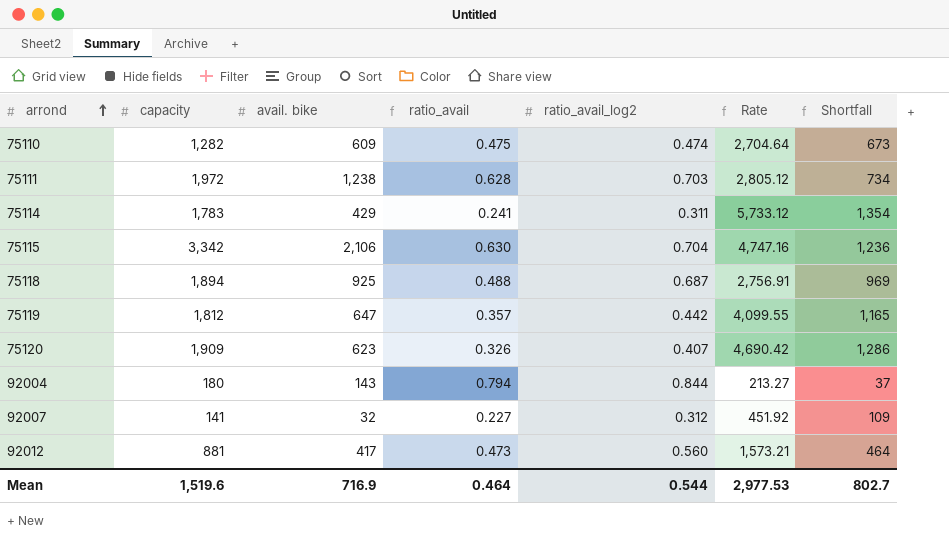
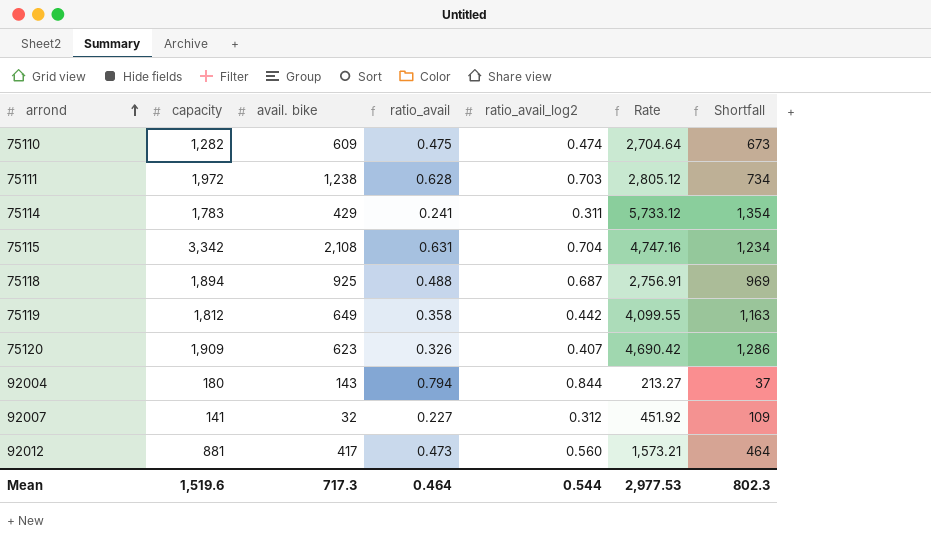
75115 | avail. bike: 2,106 -> 2,108
75115 | ratio_avail: 0.630 -> 0.631
75115 | Shortfall: 1,236 -> 1,234
75119 | avail. bike: 647 -> 649
75119 | ratio_avail: 0.357 -> 0.358
75119 | Shortfall: 1,165 -> 1,163
Mean | avail. bike: 716.9 -> 717.3
Mean | Shortfall: 802.7 -> 802.3

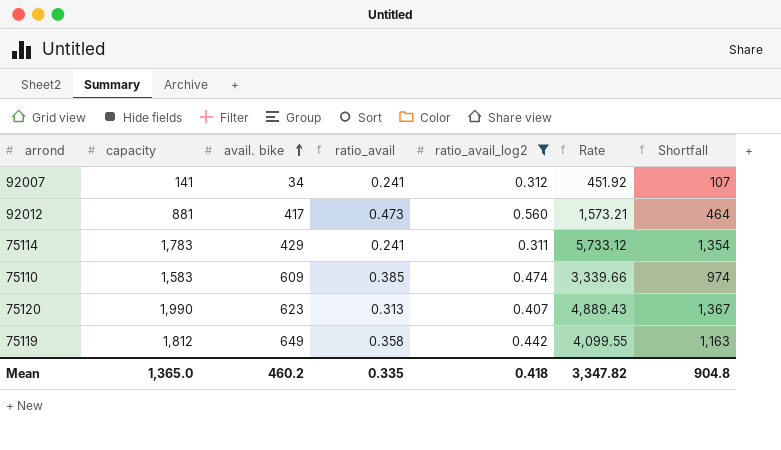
filter: none -> ratio_avail_log2 <= 0.560
row order: arrond ascending -> avail. bike ascending
92007 | avail. bike: 32 -> 34
92007 | ratio_avail: 0.227 -> 0.241
92007 | Shortfall: 109 -> 107
75110 | capacity: 1,282 -> 1,583
75110 | ratio_avail: 0.475 -> 0.385
75110 | Rate: 2,704.64 -> 3,339.66
75110 | Shortfall: 673 -> 974
75120 | capacity: 1,909 -> 1,990
75120 | ratio_avail: 0.326 -> 0.313
75120 | Rate: 4,690.42 -> 4,889.43
75120 | Shortfall: 1,286 -> 1,367
Mean | capacity: 1,519.6 -> 1,365.0
Mean | avail. bike: 717.3 -> 460.2
Mean | ratio_avail: 0.464 -> 0.335
Mean | ratio_avail_log2: 0.544 -> 0.418
Mean | Rate: 2,977.53 -> 3,347.82
Mean | Shortfall: 802.3 -> 904.8

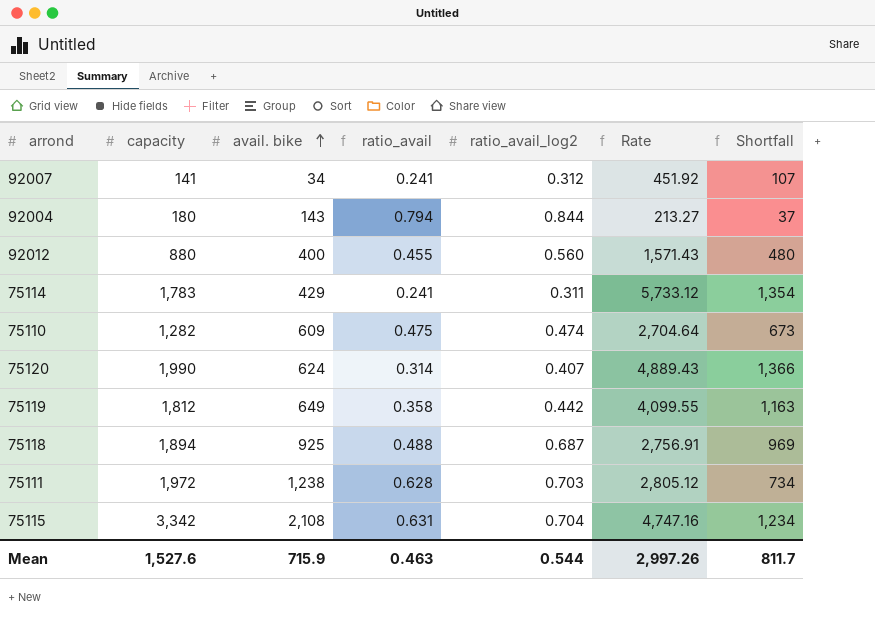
filter: ratio_avail_log2 <= 0.560 -> none
92012 | capacity: 881 -> 880
92012 | avail. bike: 417 -> 400
92012 | ratio_avail: 0.473 -> 0.455
92012 | Rate: 1,573.21 -> 1,571.43
92012 | Shortfall: 464 -> 480
75110 | capacity: 1,583 -> 1,282
75110 | ratio_avail: 0.385 -> 0.475
75110 | Rate: 3,339.66 -> 2,704.64
75110 | Shortfall: 974 -> 673
75120 | avail. bike: 623 -> 624
75120 | ratio_avail: 0.313 -> 0.314
75120 | Shortfall: 1,367 -> 1,366
Mean | capacity: 1,365.0 -> 1,527.6
Mean | avail. bike: 460.2 -> 715.9
Mean | ratio_avail: 0.335 -> 0.463
Mean | ratio_avail_log2: 0.418 -> 0.544
Mean | Rate: 3,347.82 -> 2,997.26
Mean | Shortfall: 904.8 -> 811.7

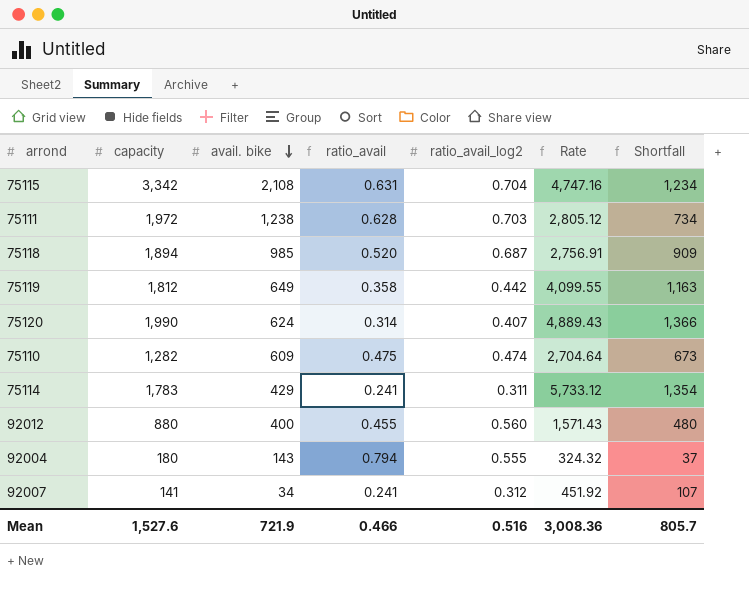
row order: avail. bike ascending -> avail. bike descending
75118 | avail. bike: 925 -> 985
75118 | ratio_avail: 0.488 -> 0.520
75118 | Shortfall: 969 -> 909
92004 | ratio_avail_log2: 0.844 -> 0.555
92004 | Rate: 213.27 -> 324.32
Mean | avail. bike: 715.9 -> 721.9
Mean | ratio_avail: 0.463 -> 0.466
Mean | ratio_avail_log2: 0.544 -> 0.516
Mean | Rate: 2,997.26 -> 3,008.36
Mean | Shortfall: 811.7 -> 805.7

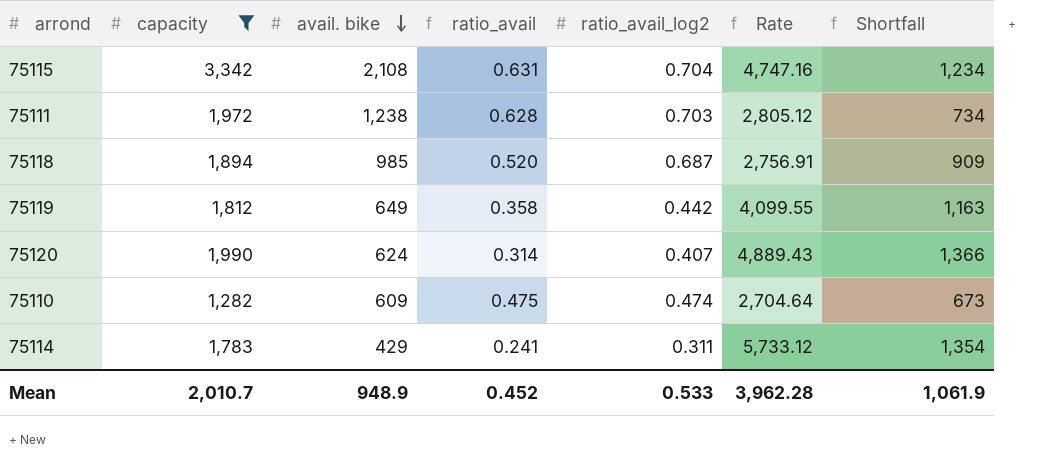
filter: none -> capacity >= 1,282
Mean | capacity: 1,527.6 -> 2,010.7
Mean | avail. bike: 721.9 -> 948.9
Mean | ratio_avail: 0.466 -> 0.452
Mean | ratio_avail_log2: 0.516 -> 0.533
Mean | Rate: 3,008.36 -> 3,962.28
Mean | Shortfall: 805.7 -> 1,061.9

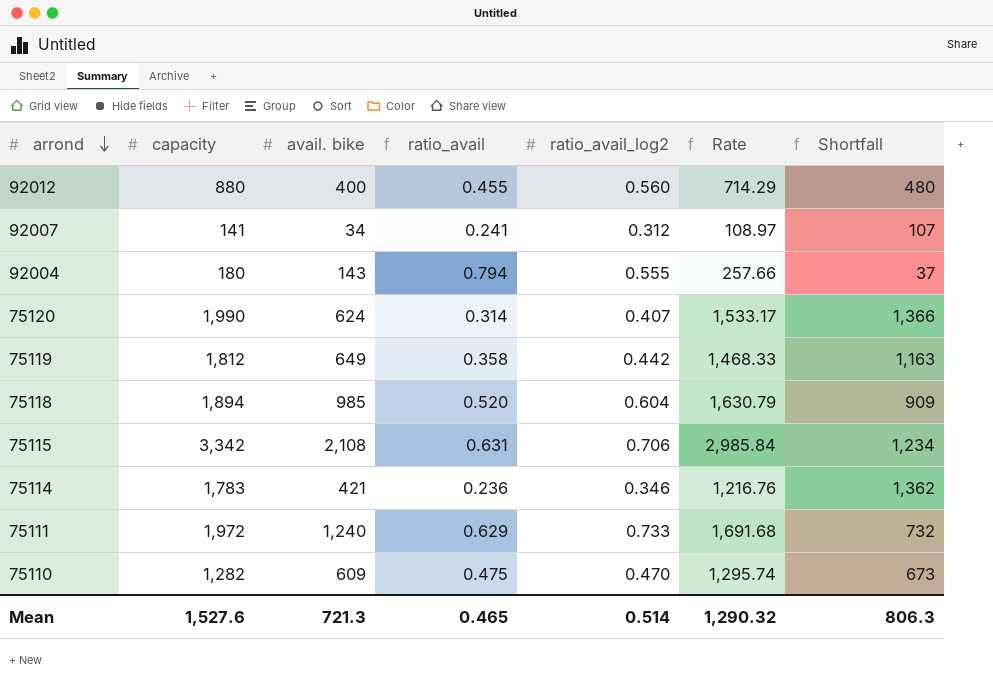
filter: capacity >= 1,282 -> none
row order: avail. bike descending -> arrond descending
column Rate | formula: [capacity] / [ratio_avail_log2] -> [avail. bike] / [ratio_avail_log2]
75118 | ratio_avail_log2: 0.687 -> 0.604
75115 | ratio_avail_log2: 0.704 -> 0.706
75114 | avail. bike: 429 -> 421
75114 | ratio_avail: 0.241 -> 0.236
75114 | ratio_avail_log2: 0.311 -> 0.346
75114 | Shortfall: 1,354 -> 1,362
75111 | avail. bike: 1,238 -> 1,240
75111 | ratio_avail: 0.628 -> 0.629
75111 | ratio_avail_log2: 0.703 -> 0.733
75111 | Shortfall: 734 -> 732
75110 | ratio_avail_log2: 0.474 -> 0.470
Mean | capacity: 2,010.7 -> 1,527.6
Mean | avail. bike: 948.9 -> 721.3
Mean | ratio_avail: 0.452 -> 0.465
Mean | ratio_avail_log2: 0.533 -> 0.514
Mean | Rate: 3,962.28 -> 1,290.32
Mean | Shortfall: 1,061.9 -> 806.3

